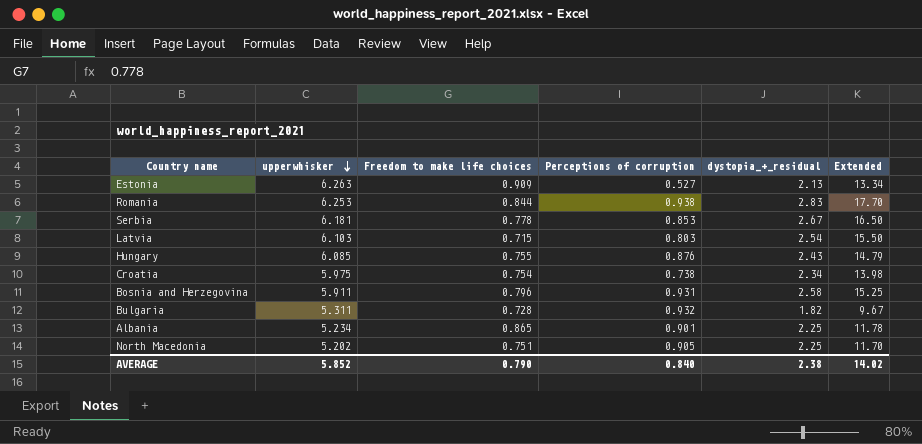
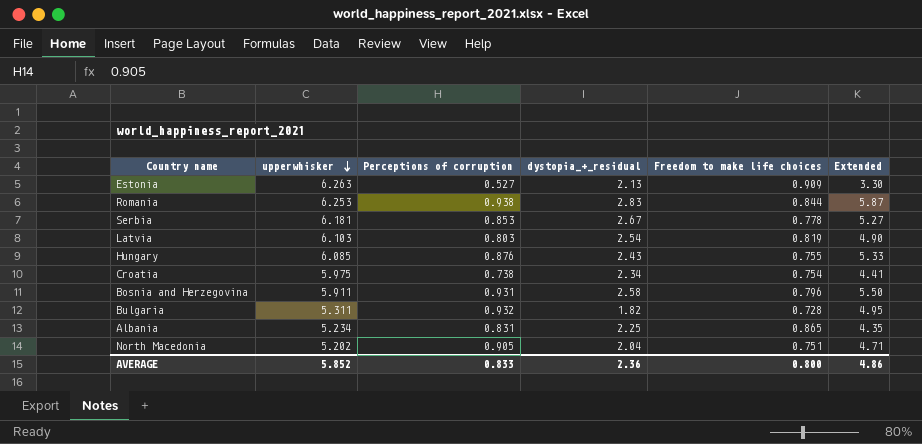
column Freedom to make life choices | position: 3 -> 5
column Extended | formula: [upperwhisker] * [dystopia_+_residual] -> [upperwhisker] * [Perceptions of corruption]
Latvia | Freedom to make life choices: 0.715 -> 0.819
Albania | Perceptions of corruption: 0.901 -> 0.831
North Macedonia | dystopia_+_residual: 2.25 -> 2.04
AVERAGE | Perceptions of corruption: 0.840 -> 0.833
AVERAGE | dystopia_+_residual: 2.38 -> 2.36
AVERAGE | Freedom to make life choices: 0.790 -> 0.800
AVERAGE | Extended: 14.02 -> 4.86

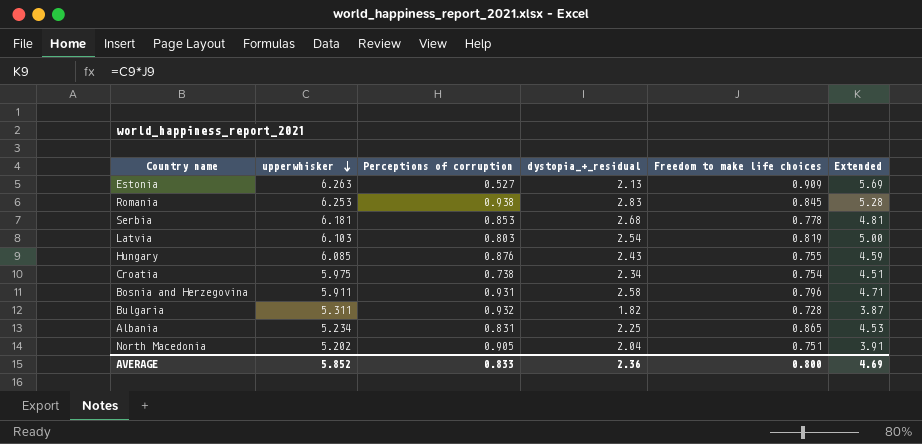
column Extended | formula: [upperwhisker] * [Perceptions of corruption] -> [upperwhisker] * [Freedom to make life choices]
Romania | Freedom to make life choices: 0.844 -> 0.845
Serbia | dystopia_+_residual: 2.67 -> 2.68
AVERAGE | Extended: 4.86 -> 4.69

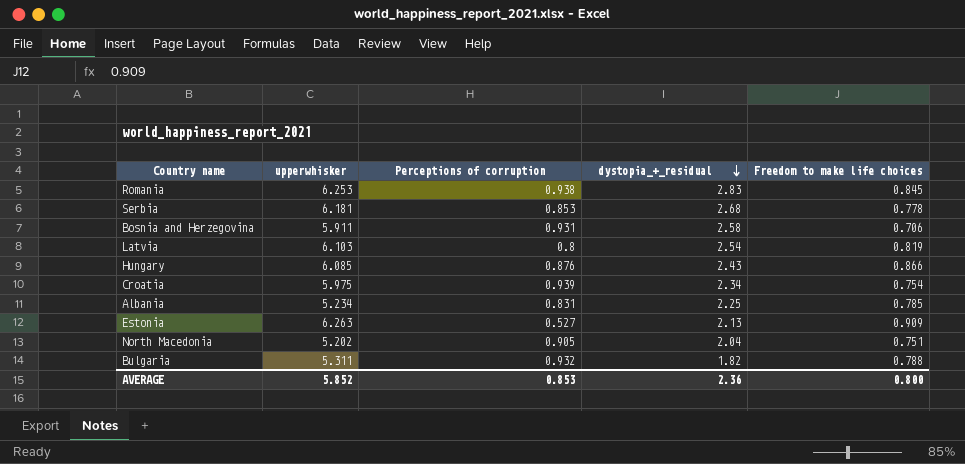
row order: upperwhisker descending -> dystopia_+_residual descending
column Extended | formula: [upperwhisker] * [Freedom to make life choices] -> none
Bosnia and Herzegovina | Freedom to make life choices: 0.796 -> 0.706
Latvia | Perceptions of corruption: 0.803 -> 0.8
Hungary | Freedom to make life choices: 0.755 -> 0.866
Croatia | Perceptions of corruption: 0.738 -> 0.939
Albania | Freedom to make life choices: 0.865 -> 0.785
Bulgaria | Freedom to make life choices: 0.728 -> 0.788
AVERAGE | Perceptions of corruption: 0.833 -> 0.853

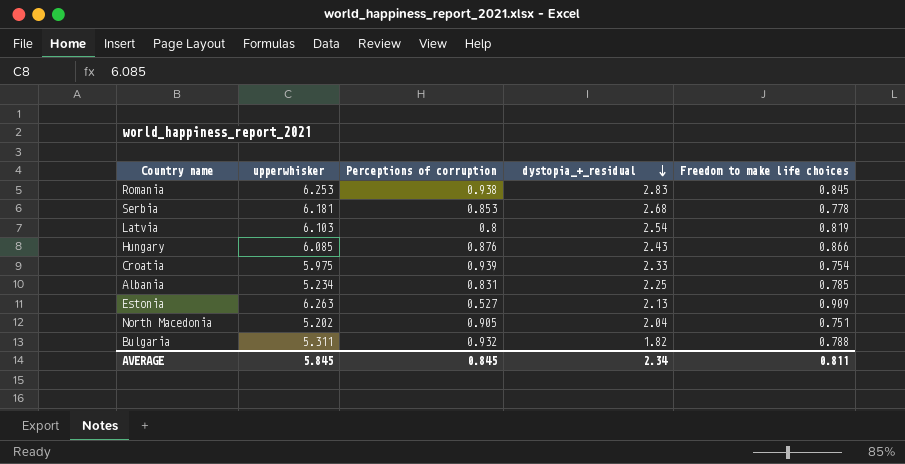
row Bosnia and Herzegovina: 5.911 | 0.931 | 2.58 | 0.706 -> none
Croatia | dystopia_+_residual: 2.34 -> 2.33
AVERAGE | upperwhisker: 5.852 -> 5.845
AVERAGE | Perceptions of corruption: 0.853 -> 0.845
AVERAGE | dystopia_+_residual: 2.36 -> 2.34
AVERAGE | Freedom to make life choices: 0.800 -> 0.811

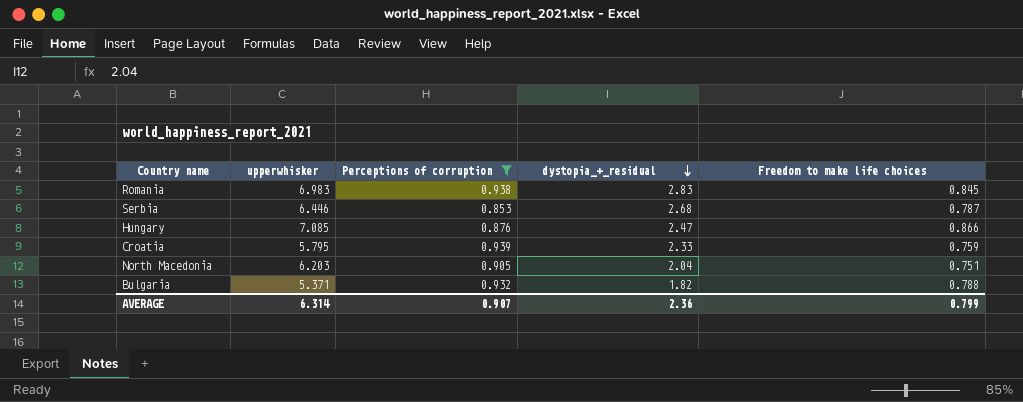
filter: none -> Perceptions of corruption >= 0.853
Romania | upperwhisker: 6.253 -> 6.983
Serbia | upperwhisker: 6.181 -> 6.446
Serbia | Freedom to make life choices: 0.778 -> 0.787
Hungary | upperwhisker: 6.085 -> 7.085
Hungary | dystopia_+_residual: 2.43 -> 2.47
Croatia | upperwhisker: 5.975 -> 5.795
Croatia | Freedom to make life choices: 0.754 -> 0.759
North Macedonia | upperwhisker: 5.202 -> 6.203
Bulgaria | upperwhisker: 5.311 -> 5.371
AVERAGE | upperwhisker: 5.845 -> 6.314
AVERAGE | Perceptions of corruption: 0.845 -> 0.907
AVERAGE | dystopia_+_residual: 2.34 -> 2.36
AVERAGE | Freedom to make life choices: 0.811 -> 0.799

